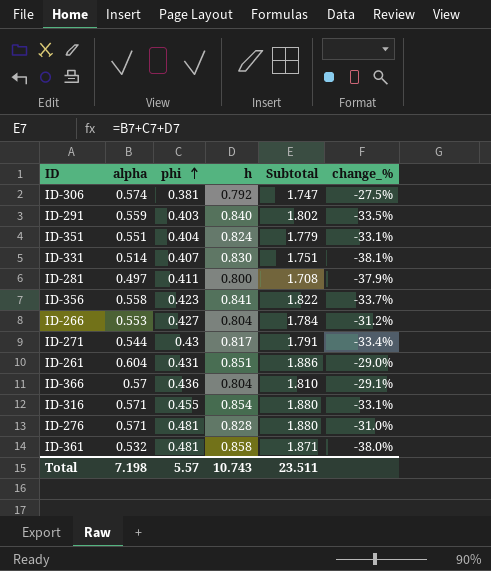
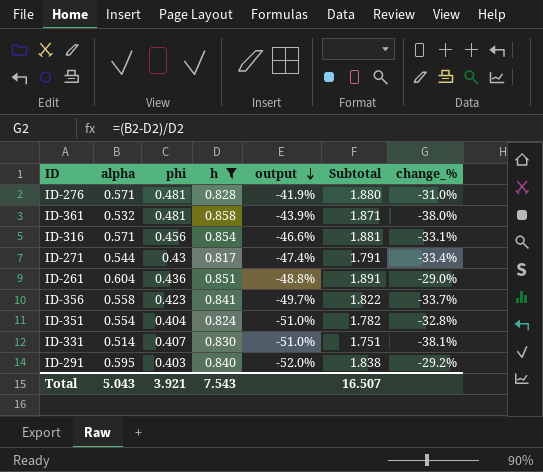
filter: none -> h >= 0.817
row order: phi ascending -> output descending
column output | formula: none -> ([phi] - [h]) / [h]
ID-316 | phi: 0.455 -> 0.456
ID-316 | Subtotal: 1.880 -> 1.881
ID-261 | phi: 0.431 -> 0.436
ID-261 | Subtotal: 1.886 -> 1.891
ID-351 | alpha: 0.551 -> 0.554
ID-351 | Subtotal: 1.779 -> 1.782
ID-351 | change_%: -33.1% -> -32.8%
ID-291 | alpha: 0.559 -> 0.595
ID-291 | Subtotal: 1.802 -> 1.838
ID-291 | change_%: -33.5% -> -29.2%
Total | alpha: 7.198 -> 5.043
Total | phi: 5.57 -> 3.921
Total | h: 10.743 -> 7.543
Total | Subtotal: 23.511 -> 16.507

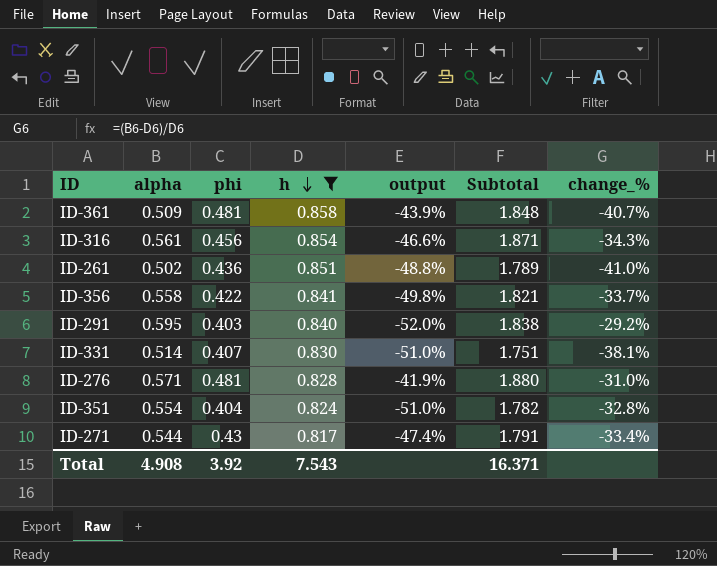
row order: output descending -> h descending
ID-361 | alpha: 0.532 -> 0.509
ID-361 | Subtotal: 1.871 -> 1.848
ID-361 | change_%: -38.0% -> -40.7%
ID-316 | alpha: 0.571 -> 0.561
ID-316 | Subtotal: 1.881 -> 1.871
ID-316 | change_%: -33.1% -> -34.3%
ID-261 | alpha: 0.604 -> 0.502
ID-261 | Subtotal: 1.891 -> 1.789
ID-261 | change_%: -29.0% -> -41.0%
ID-356 | phi: 0.423 -> 0.422
ID-356 | output: -49.7% -> -49.8%
ID-356 | Subtotal: 1.822 -> 1.821
Total | alpha: 5.043 -> 4.908
Total | phi: 3.921 -> 3.92
Total | Subtotal: 16.507 -> 16.371

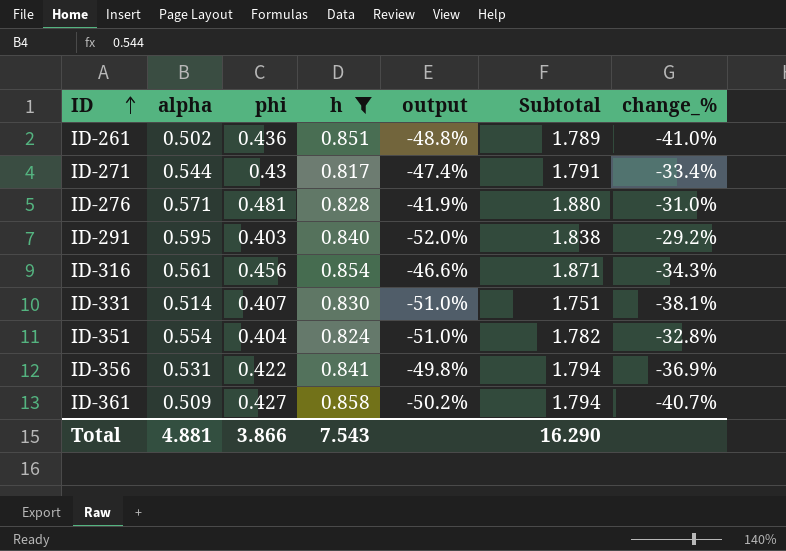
row order: h descending -> ID ascending
ID-356 | alpha: 0.558 -> 0.531
ID-356 | Subtotal: 1.821 -> 1.794
ID-356 | change_%: -33.7% -> -36.9%
ID-361 | phi: 0.481 -> 0.427
ID-361 | output: -43.9% -> -50.2%
ID-361 | Subtotal: 1.848 -> 1.794
Total | alpha: 4.908 -> 4.881
Total | phi: 3.92 -> 3.866
Total | Subtotal: 16.371 -> 16.290

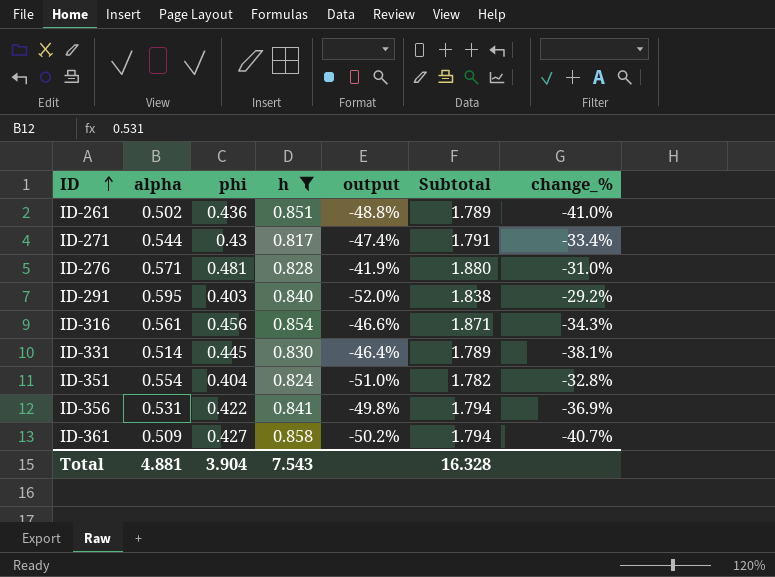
ID-331 | phi: 0.407 -> 0.445
ID-331 | output: -51.0% -> -46.4%
ID-331 | Subtotal: 1.751 -> 1.789
Total | phi: 3.866 -> 3.904
Total | Subtotal: 16.290 -> 16.328

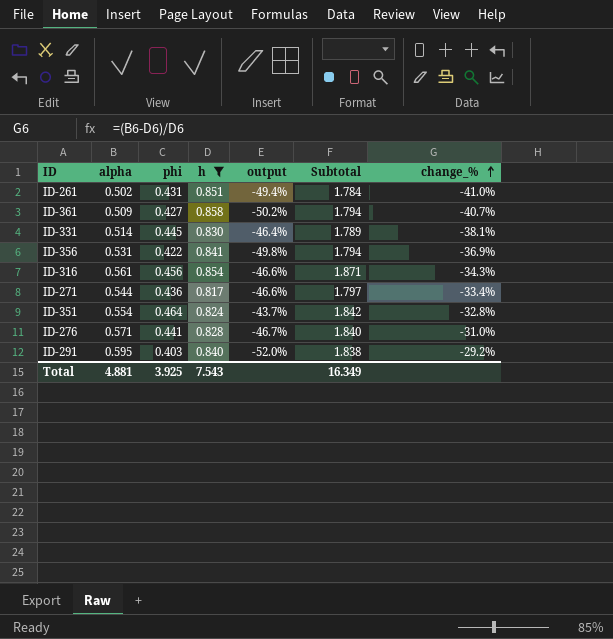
row order: ID ascending -> change_% ascending
ID-261 | phi: 0.436 -> 0.431
ID-261 | output: -48.8% -> -49.4%
ID-261 | Subtotal: 1.789 -> 1.784
ID-271 | phi: 0.43 -> 0.436
ID-271 | output: -47.4% -> -46.6%
ID-271 | Subtotal: 1.791 -> 1.797
ID-351 | phi: 0.404 -> 0.464
ID-351 | output: -51.0% -> -43.7%
ID-351 | Subtotal: 1.782 -> 1.842
ID-276 | phi: 0.481 -> 0.441
ID-276 | output: -41.9% -> -46.7%
ID-276 | Subtotal: 1.880 -> 1.840
Total | phi: 3.904 -> 3.925
Total | Subtotal: 16.328 -> 16.349

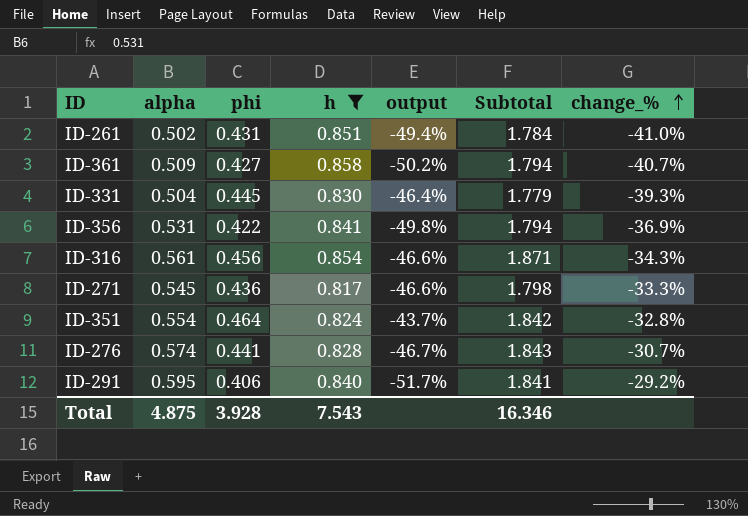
ID-331 | alpha: 0.514 -> 0.504
ID-331 | Subtotal: 1.789 -> 1.779
ID-331 | change_%: -38.1% -> -39.3%
ID-271 | alpha: 0.544 -> 0.545
ID-271 | Subtotal: 1.797 -> 1.798
ID-271 | change_%: -33.4% -> -33.3%
ID-276 | alpha: 0.571 -> 0.574
ID-276 | Subtotal: 1.840 -> 1.843
ID-276 | change_%: -31.0% -> -30.7%
ID-291 | phi: 0.403 -> 0.406
ID-291 | output: -52.0% -> -51.7%
ID-291 | Subtotal: 1.838 -> 1.841
Total | alpha: 4.881 -> 4.875
Total | phi: 3.925 -> 3.928
Total | Subtotal: 16.349 -> 16.346

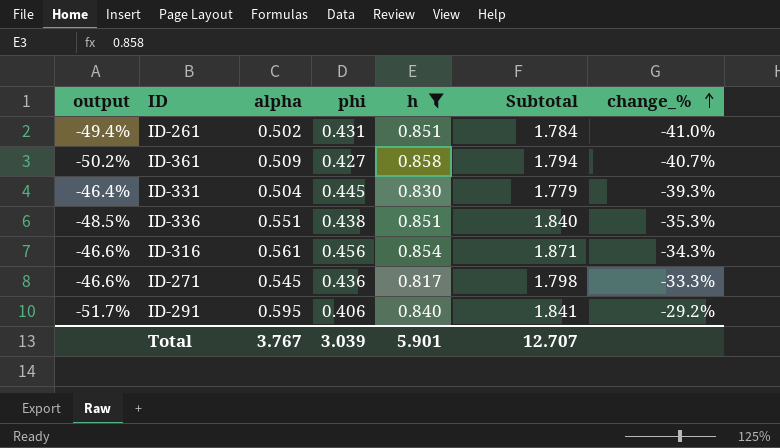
column output | position: 5 -> 1
row ID-356: 0.531 | 0.422 | 0.841 | -49.8% | 1.794 | -36.9% -> none
row ID-351: 0.554 | 0.464 | 0.824 | -43.7% | 1.842 | -32.8% -> none
row ID-276: 0.574 | 0.441 | 0.828 | -46.7% | 1.843 | -30.7% -> none
row ID-336: none -> -48.5% | 0.551 | 0.438 | 0.851 | 1.840 | -35.3%
Total | alpha: 4.875 -> 3.767
Total | phi: 3.928 -> 3.039
Total | h: 7.543 -> 5.901
Total | Subtotal: 16.346 -> 12.707

